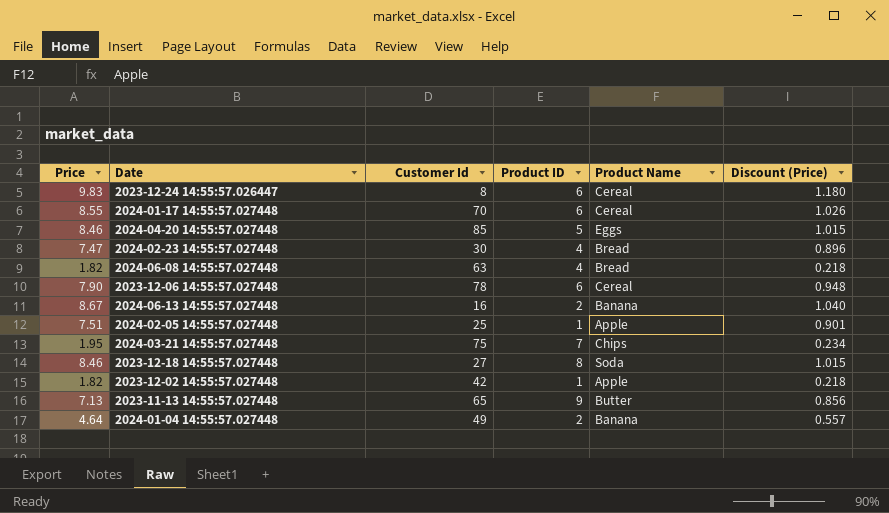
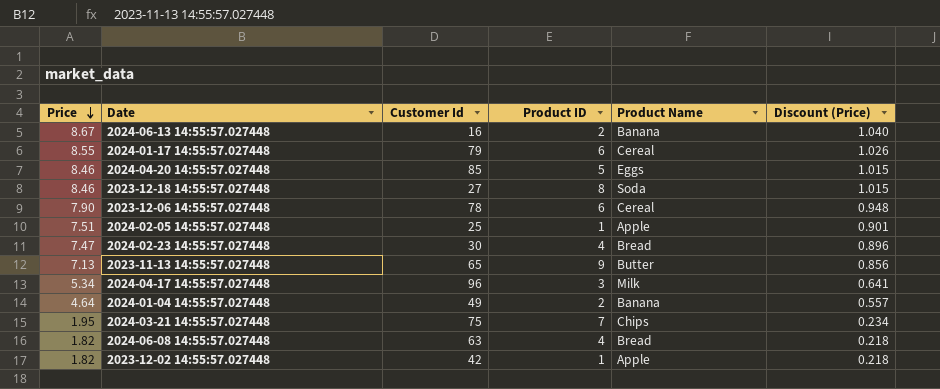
row order: none -> Price descending
row 2023-12-24 14:55:57.026447: 9.83 | 8 | 6 | Cereal | 1.180 -> none
2024-01-17 14:55:57.027448 | Customer Id: 70 -> 79
row 2024-04-17 14:55:57.027448: none -> 5.34 | 96 | 3 | Milk | 0.641

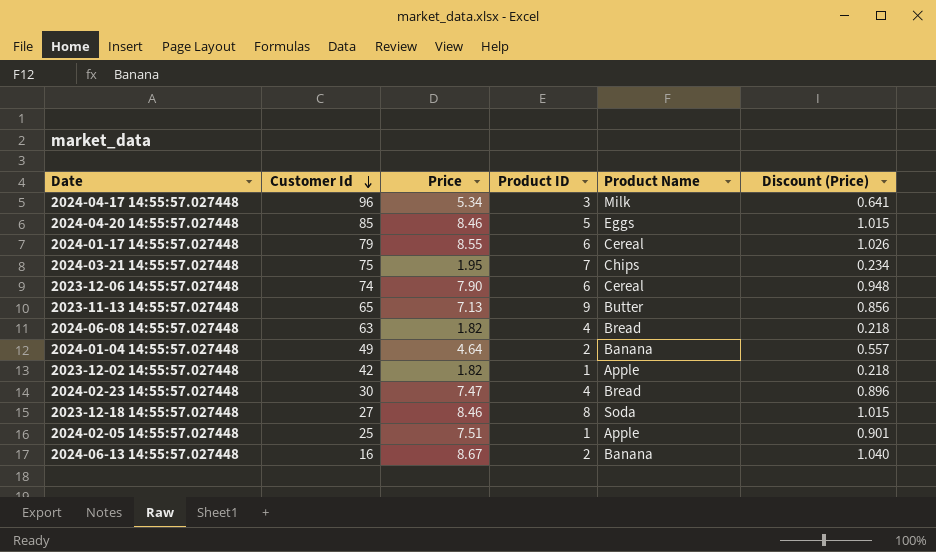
row order: Price descending -> Customer Id descending
column Price | position: 1 -> 3
2023-12-06 14:55:57.027448 | Customer Id: 78 -> 74

